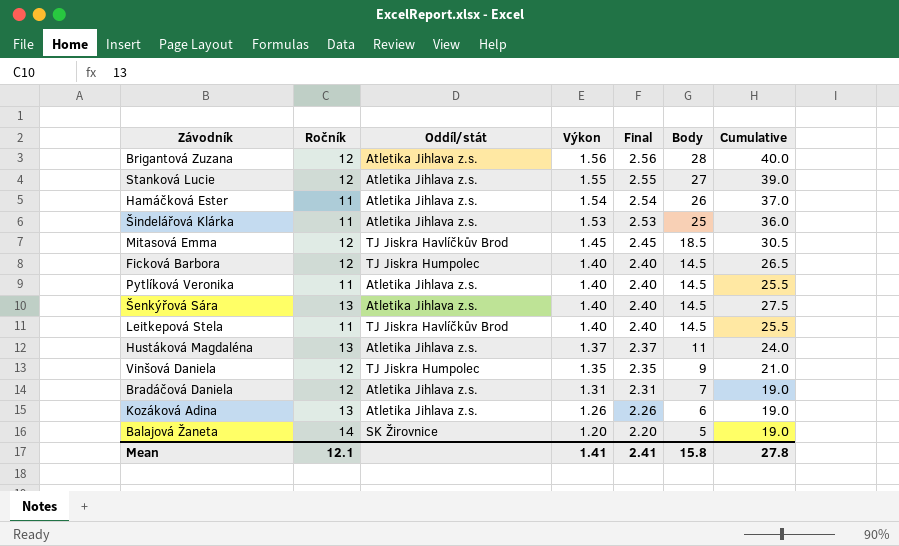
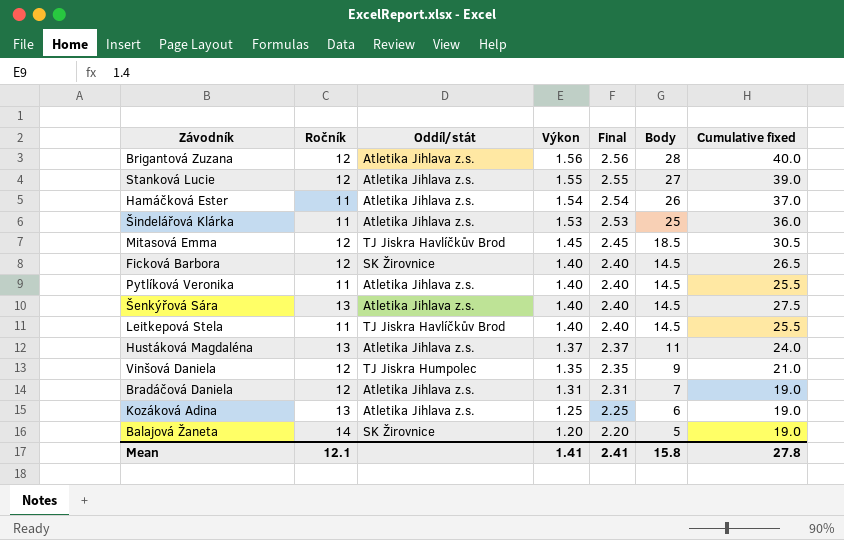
column name: Cumulative -> Cumulative fixed
Ficková Barbora | Oddíl/stát: TJ Jiskra Humpolec -> SK Žirovnice
Kozáková Adina | Výkon: 1.26 -> 1.25
Kozáková Adina | Final: 2.26 -> 2.25

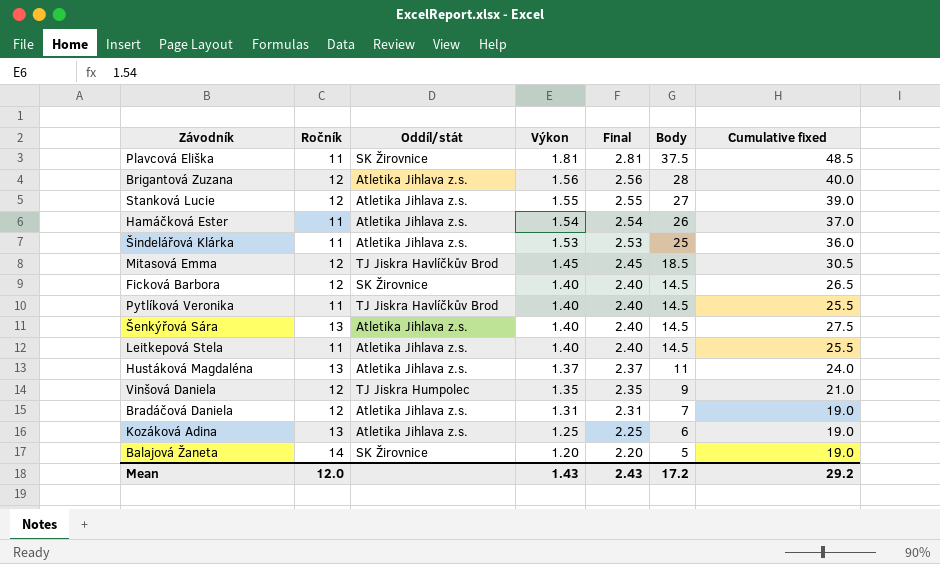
row Plavcová Eliška: none -> 11 | SK Žirovnice | 1.81 | 2.81 | 37.5 | 48.5
Pytlíková Veronika | Oddíl/stát: Atletika Jihlava z.s. -> TJ Jiskra Havlíčkův Brod
Leitkepová Stela | Oddíl/stát: TJ Jiskra Havlíčkův Brod -> Atletika Jihlava z.s.
Mean | Ročník: 12.1 -> 12.0
Mean | Výkon: 1.41 -> 1.43
Mean | Final: 2.41 -> 2.43
Mean | Body: 15.8 -> 17.2
Mean | Cumulative fixed: 27.8 -> 29.2

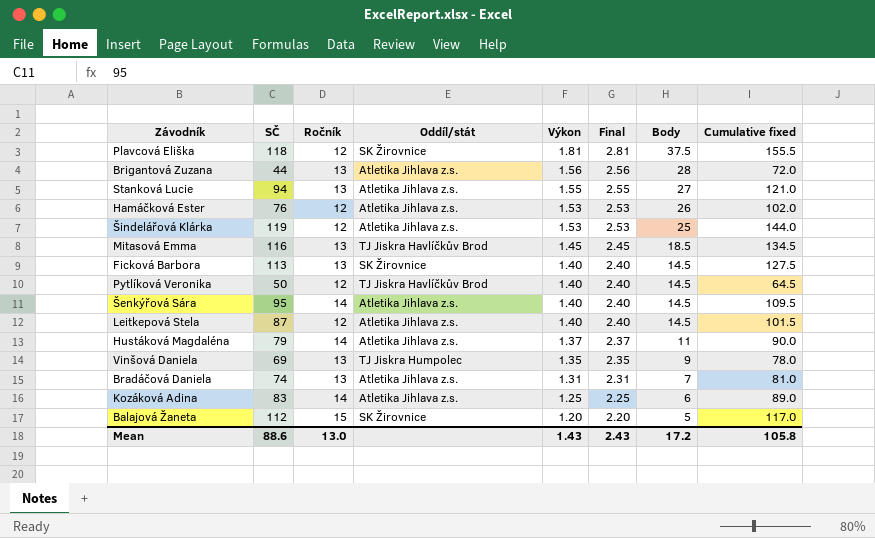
column SČ | position: none -> 2
column Cumulative fixed | formula: [Ročník] + [Body] -> [SČ] + [Body]
Plavcová Eliška | Ročník: 11 -> 12
Brigantová Zuzana | Ročník: 12 -> 13
Stanková Lucie | Ročník: 12 -> 13
Hamáčková Ester | Ročník: 11 -> 12
Hamáčková Ester | Výkon: 1.54 -> 1.53
Hamáčková Ester | Final: 2.54 -> 2.53
Šindelářová Klárka | Ročník: 11 -> 12
Mitasová Emma | Ročník: 12 -> 13
Ficková Barbora | Ročník: 12 -> 13
Pytlíková Veronika | Ročník: 11 -> 12
Šenkýřová Sára | Ročník: 13 -> 14
Leitkepová Stela | Ročník: 11 -> 12
Hustáková Magdaléna | Ročník: 13 -> 14
Vinšová Daniela | Ročník: 12 -> 13
Bradáčová Daniela | Ročník: 12 -> 13
Kozáková Adina | Ročník: 13 -> 14
Balajová Žaneta | Ročník: 14 -> 15
Mean | Ročník: 12.0 -> 13.0
Mean | Cumulative fixed: 29.2 -> 105.8

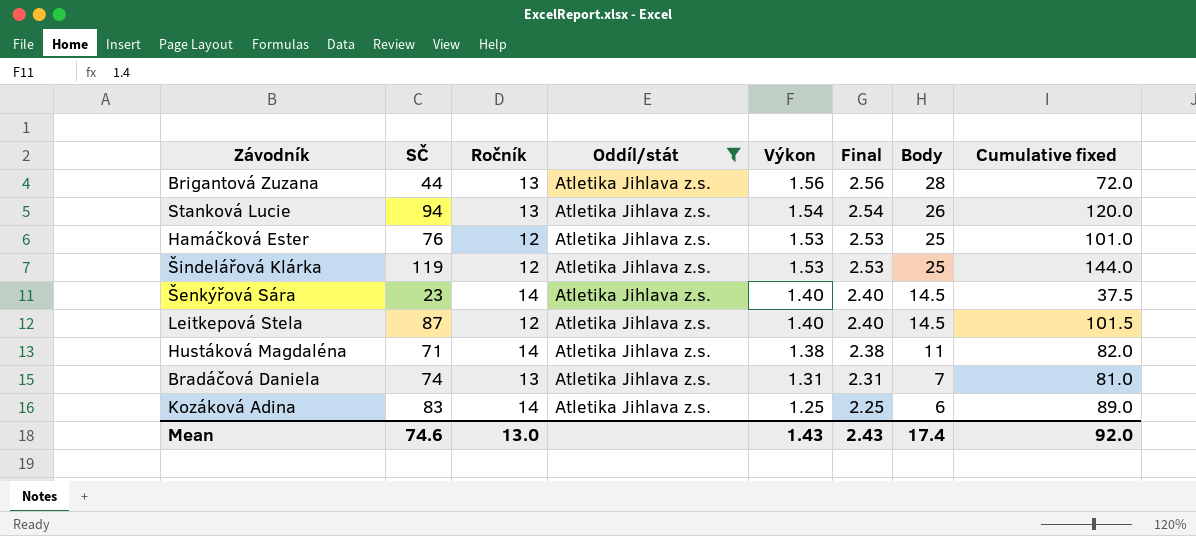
filter: none -> Oddíl/stát = Atletika Jihlava z.s.
Stanková Lucie | Výkon: 1.55 -> 1.54
Stanková Lucie | Final: 2.55 -> 2.54
Stanková Lucie | Body: 27 -> 26
Stanková Lucie | Cumulative fixed: 121.0 -> 120.0
Hamáčková Ester | Body: 26 -> 25
Hamáčková Ester | Cumulative fixed: 102.0 -> 101.0
Šenkýřová Sára | SČ: 95 -> 23
Šenkýřová Sára | Cumulative fixed: 109.5 -> 37.5
Hustáková Magdaléna | SČ: 79 -> 71
Hustáková Magdaléna | Výkon: 1.37 -> 1.38
Hustáková Magdaléna | Final: 2.37 -> 2.38
Hustáková Magdaléna | Cumulative fixed: 90.0 -> 82.0
Mean | SČ: 88.6 -> 74.6
Mean | Body: 17.2 -> 17.4
Mean | Cumulative fixed: 105.8 -> 92.0

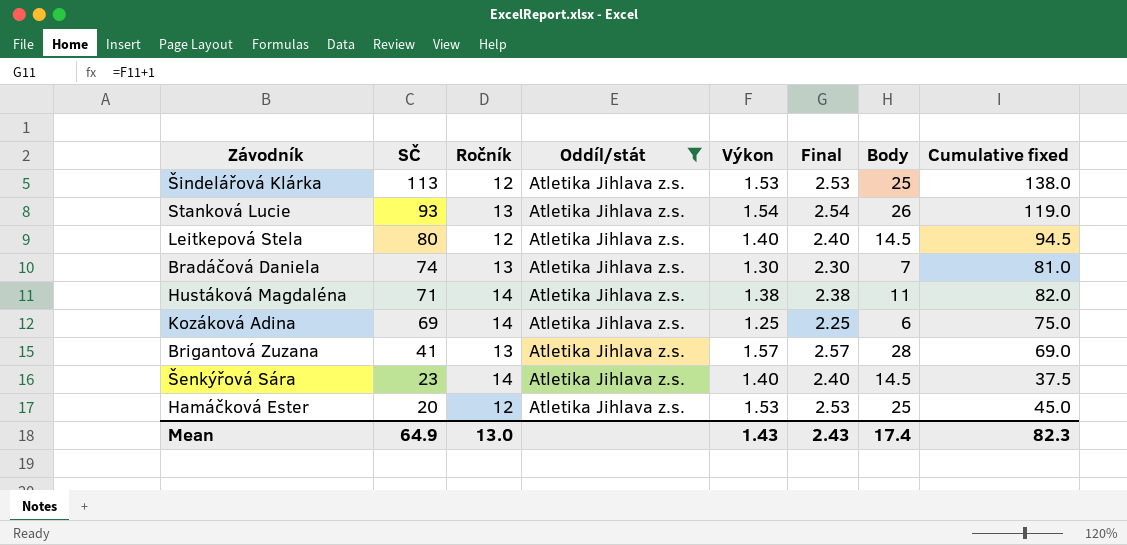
row order: Výkon descending -> SČ descending
Šindelářová Klárka | SČ: 119 -> 113
Šindelářová Klárka | Cumulative fixed: 144.0 -> 138.0
Stanková Lucie | SČ: 94 -> 93
Stanková Lucie | Cumulative fixed: 120.0 -> 119.0
Leitkepová Stela | SČ: 87 -> 80
Leitkepová Stela | Cumulative fixed: 101.5 -> 94.5
Bradáčová Daniela | Výkon: 1.31 -> 1.30
Bradáčová Daniela | Final: 2.31 -> 2.30
Kozáková Adina | SČ: 83 -> 69
Kozáková Adina | Cumulative fixed: 89.0 -> 75.0
Brigantová Zuzana | SČ: 44 -> 41
Brigantová Zuzana | Výkon: 1.56 -> 1.57
Brigantová Zuzana | Final: 2.56 -> 2.57
Brigantová Zuzana | Cumulative fixed: 72.0 -> 69.0
Hamáčková Ester | SČ: 76 -> 20
Hamáčková Ester | Cumulative fixed: 101.0 -> 45.0
Mean | SČ: 74.6 -> 64.9
Mean | Cumulative fixed: 92.0 -> 82.3

